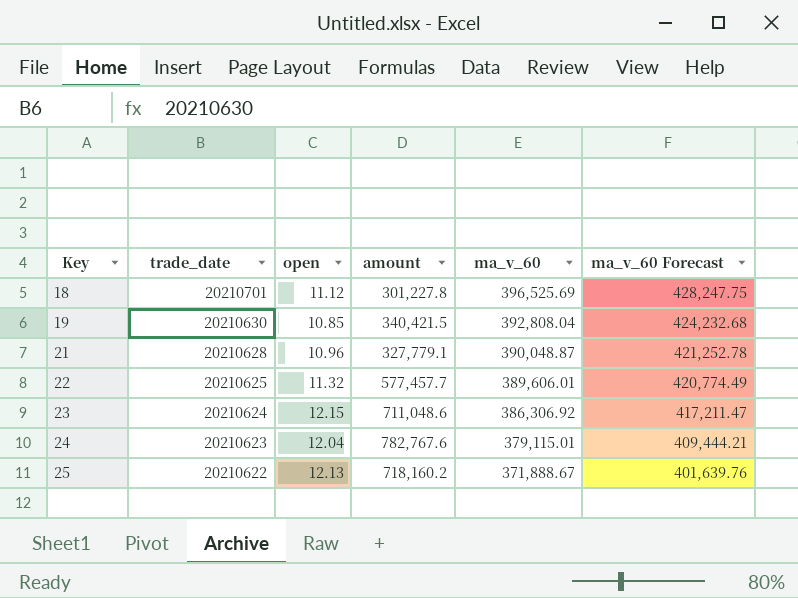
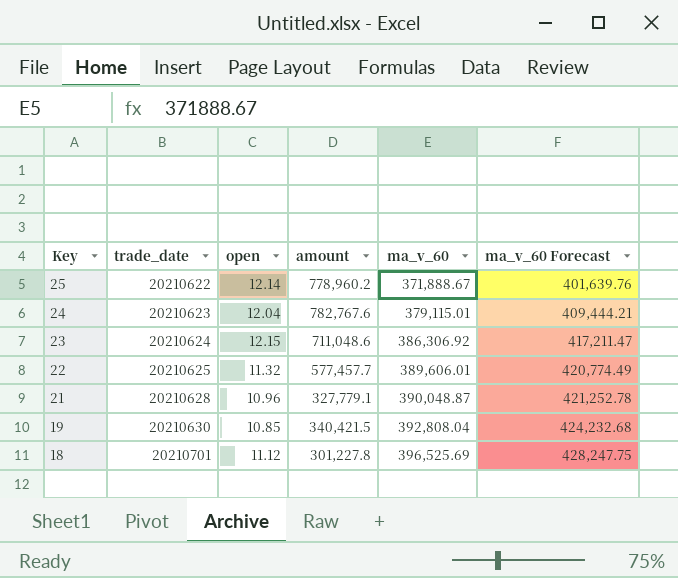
row order: Key ascending -> Key descending
25 | open: 12.13 -> 12.14
25 | amount: 718,160.2 -> 778,960.2

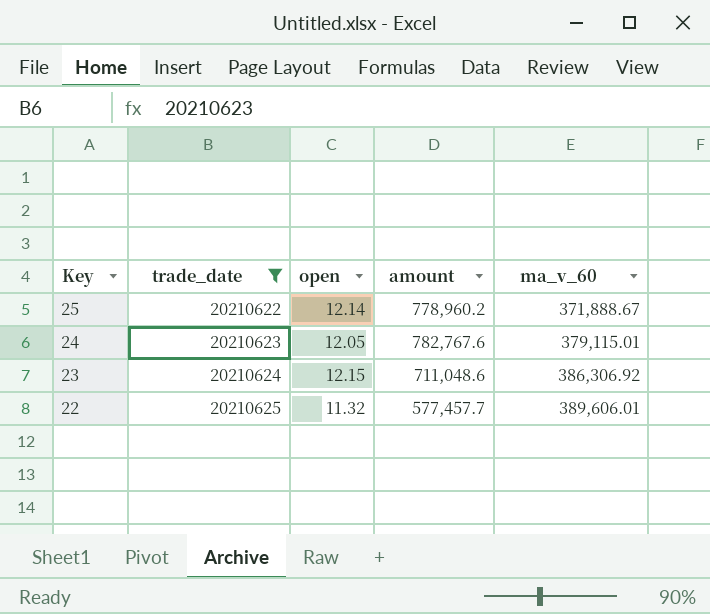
filter: none -> trade_date <= 20210625
column ma_v_60 Forecast | formula: [ma_v_60] * 1.08 -> none
24 | open: 12.04 -> 12.05

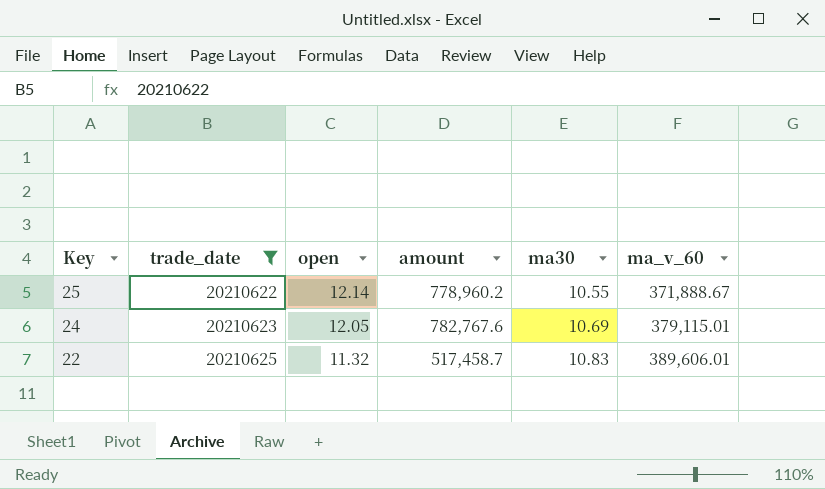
column ma30 | position: none -> 5
row 23: 20210624 | 12.15 | 711,048.6 | 386,306.92 -> none
22 | amount: 577,457.7 -> 517,458.7

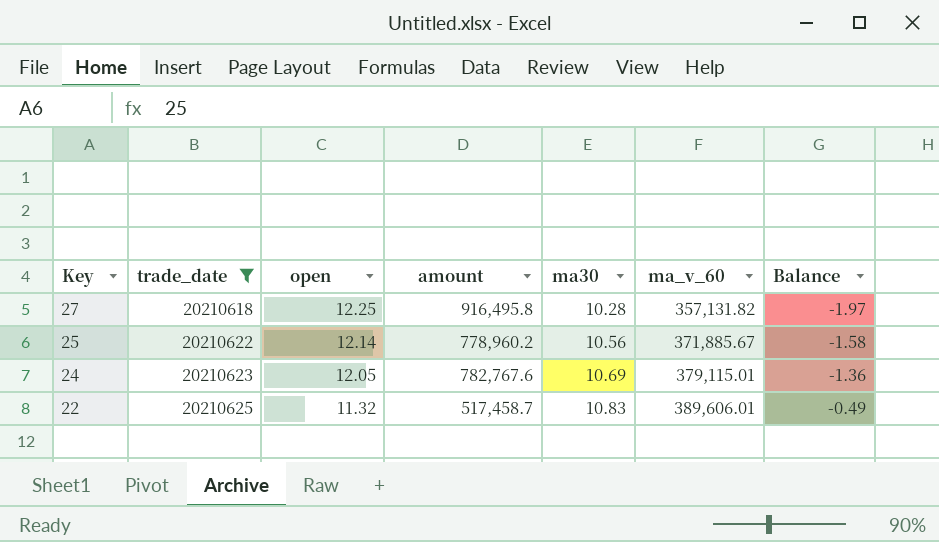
column Balance | formula: none -> [ma30] - [open]
row 27: none -> 20210618 | 12.25 | 916,495.8 | 10.28 | 357,131.82 | -1.97
25 | ma30: 10.55 -> 10.56
25 | ma_v_60: 371,888.67 -> 371,885.67

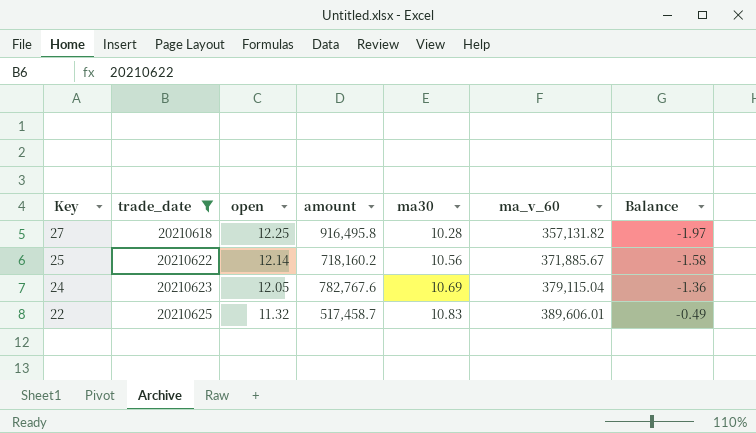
25 | amount: 778,960.2 -> 718,160.2
24 | ma_v_60: 379,115.01 -> 379,115.04

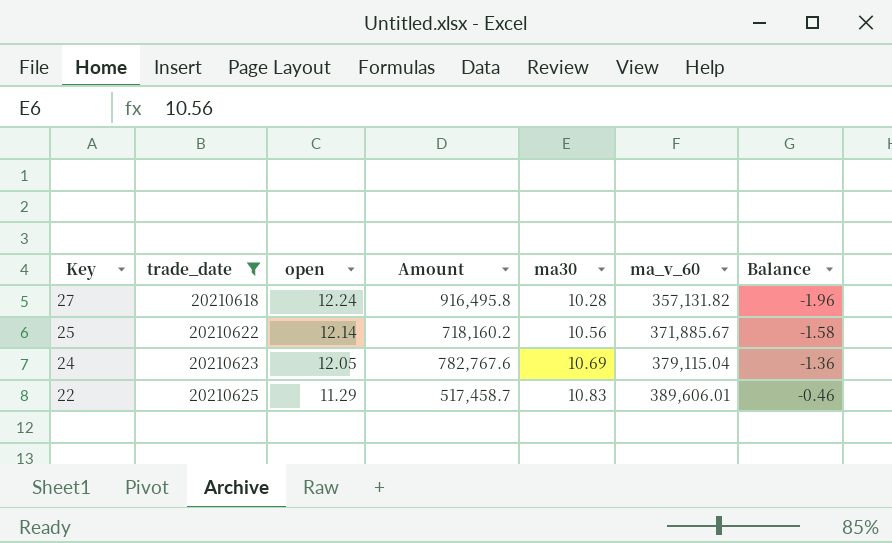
column name: amount -> Amount
27 | open: 12.25 -> 12.24
27 | Balance: -1.97 -> -1.96
22 | open: 11.32 -> 11.29
22 | Balance: -0.49 -> -0.46

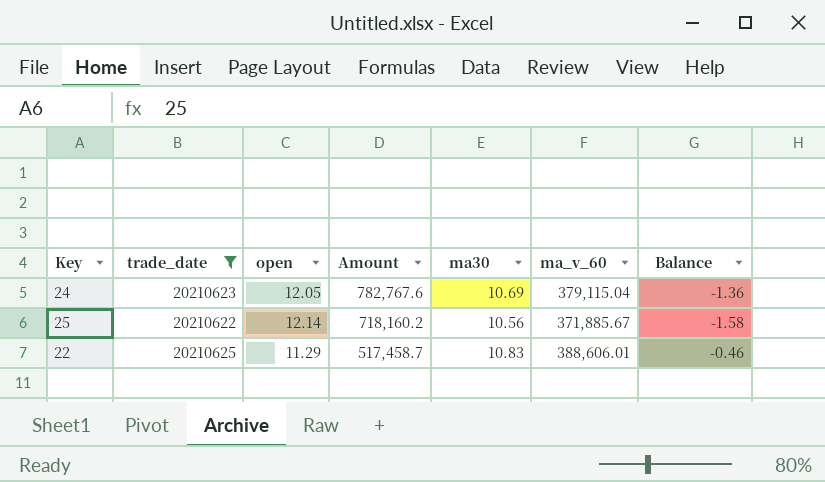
row order: Key descending -> Amount descending
row 27: 20210618 | 12.24 | 916,495.8 | 10.28 | 357,131.82 | -1.96 -> none
22 | ma_v_60: 389,606.01 -> 388,606.01

